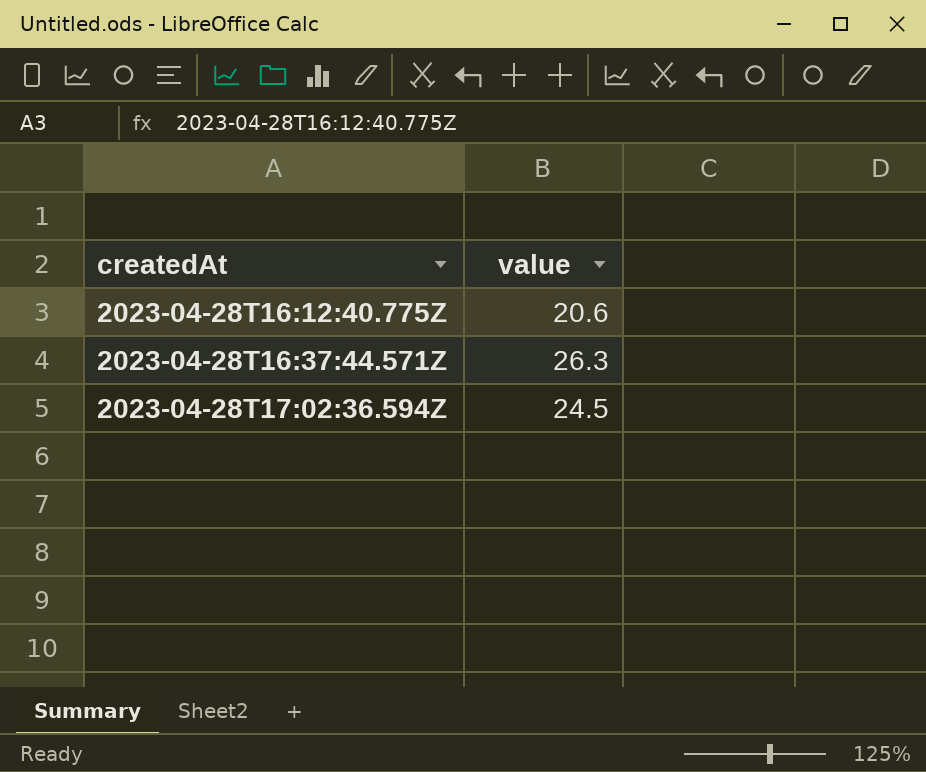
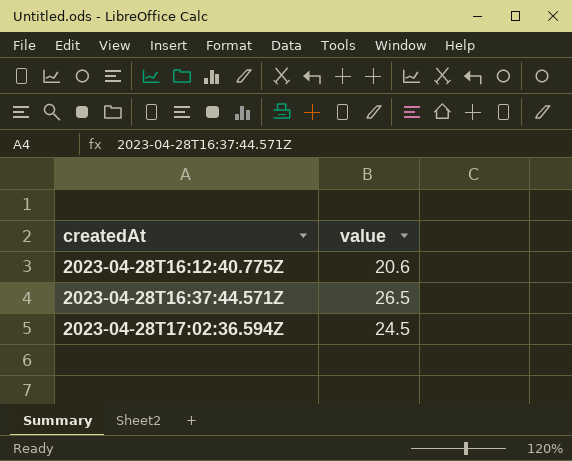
2023-04-28T16:37:44.571Z | value: 26.3 -> 26.5

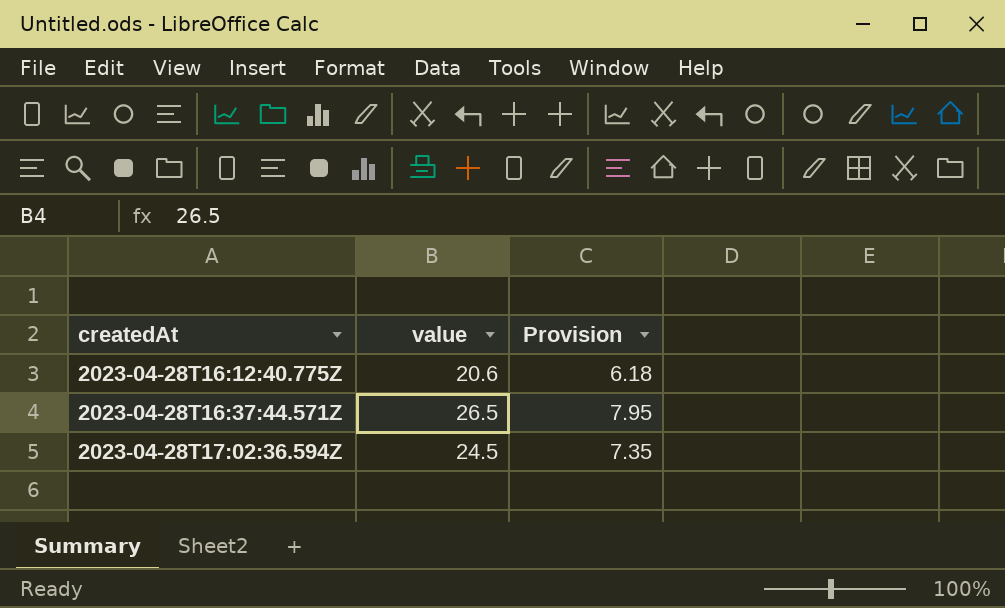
column Provision | formula: none -> [value] * 0.3

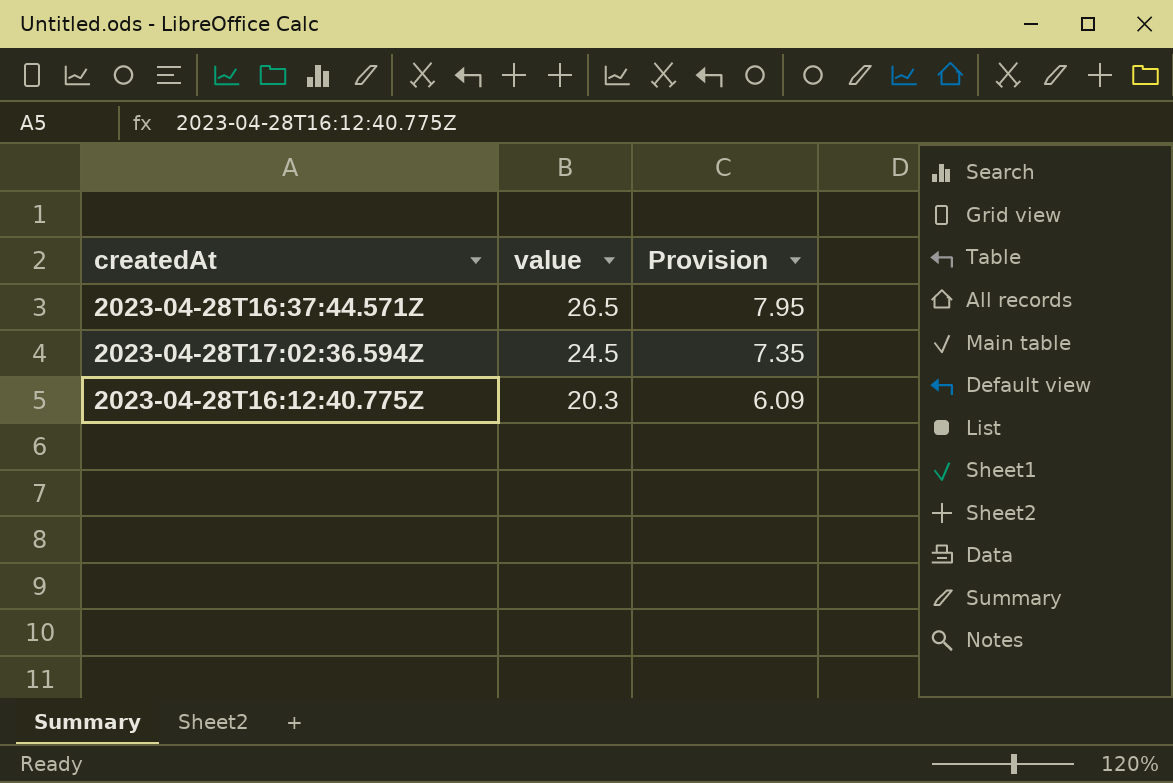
row order: createdAt ascending -> value descending
2023-04-28T16:12:40.775Z | value: 20.6 -> 20.3
2023-04-28T16:12:40.775Z | Provision: 6.18 -> 6.09

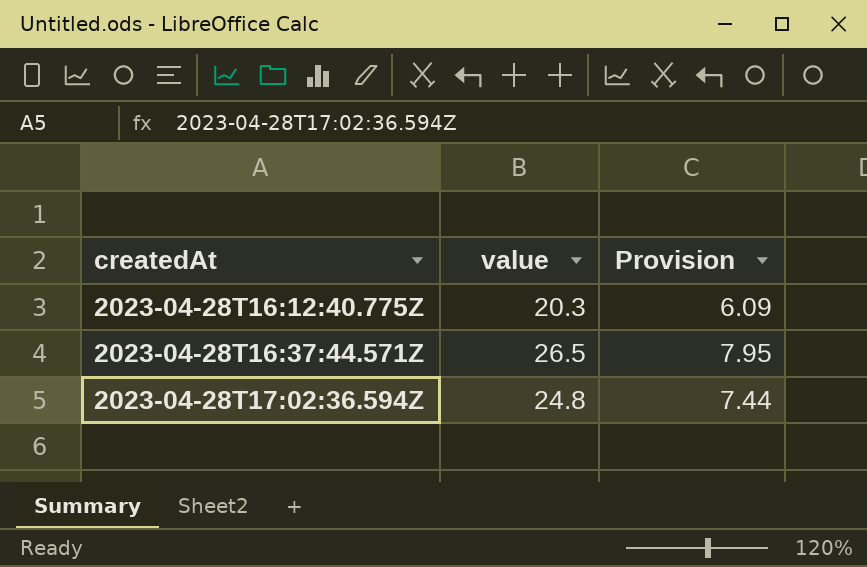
row order: value descending -> createdAt ascending
2023-04-28T17:02:36.594Z | value: 24.5 -> 24.8
2023-04-28T17:02:36.594Z | Provision: 7.35 -> 7.44

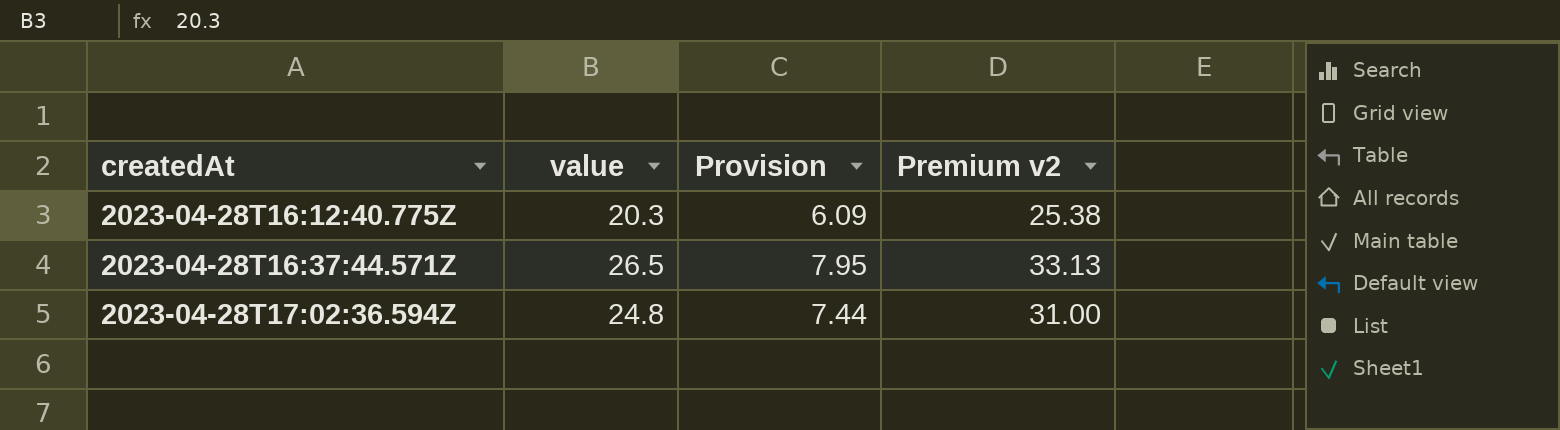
column Premium v2 | formula: none -> [value] * 1.25

